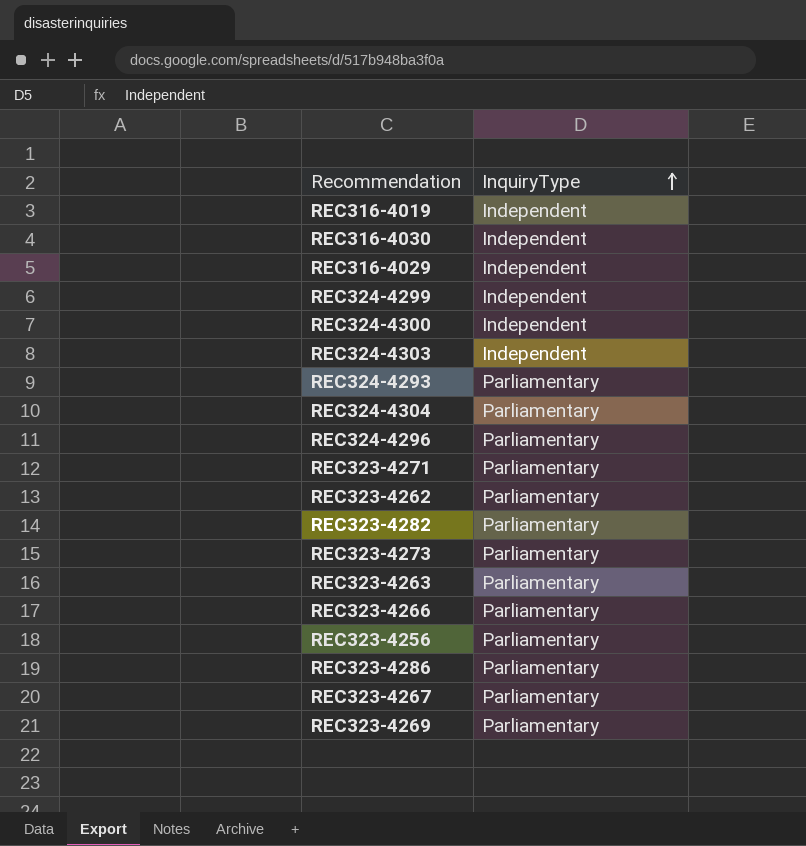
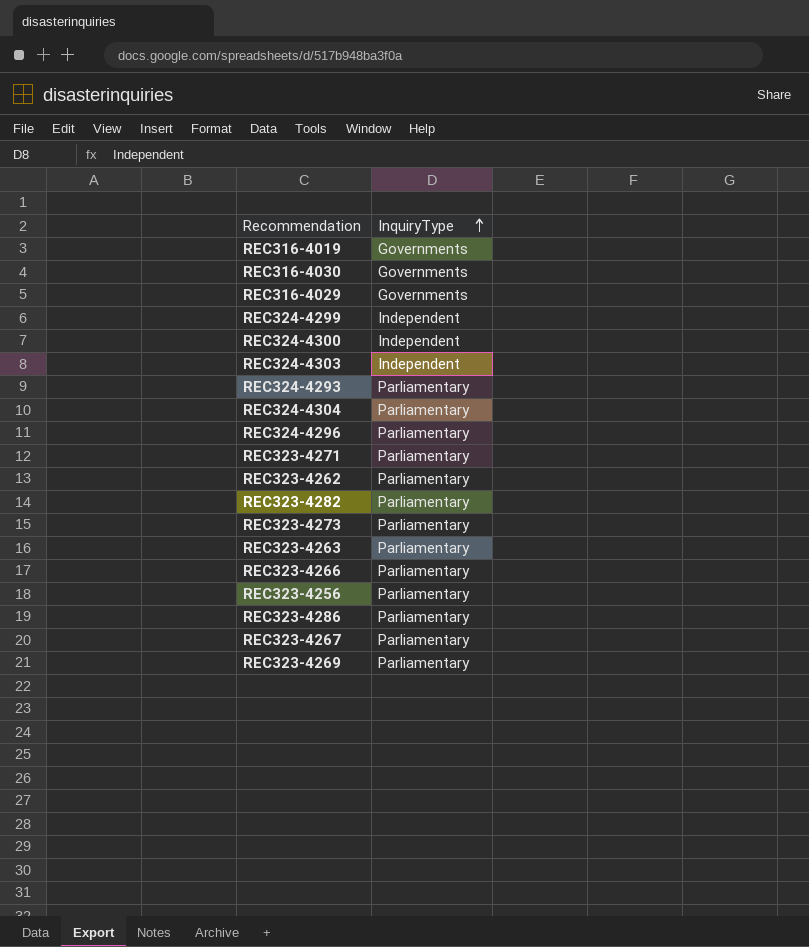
REC316-4019 | InquiryType: Independent -> Governments
REC316-4030 | InquiryType: Independent -> Governments
REC316-4029 | InquiryType: Independent -> Governments

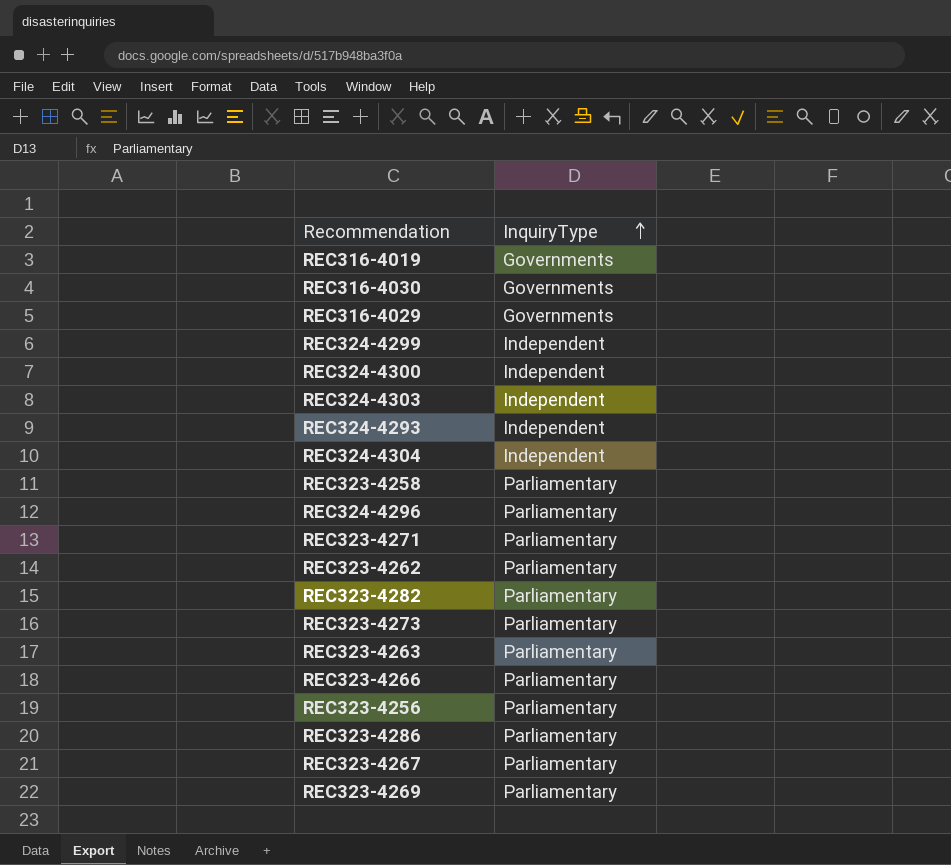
REC324-4293 | InquiryType: Parliamentary -> Independent
REC324-4304 | InquiryType: Parliamentary -> Independent
row REC323-4258: none -> Parliamentary

